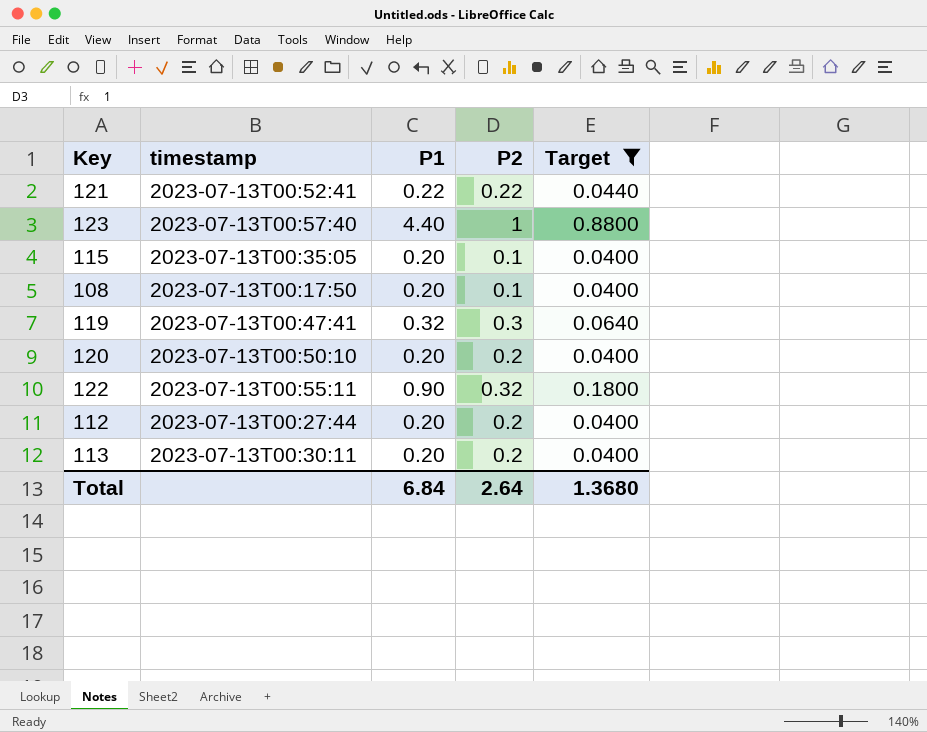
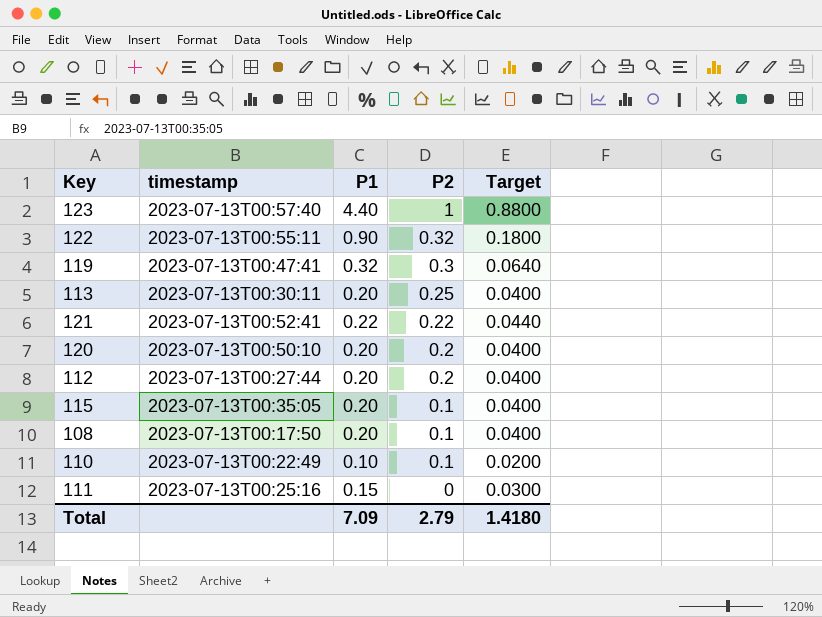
filter: Target >= 0.0400 -> none
row order: none -> P2 descending
113 | P2: 0.2 -> 0.25
Total | P1: 6.84 -> 7.09
Total | P2: 2.64 -> 2.79
Total | Target: 1.3680 -> 1.4180

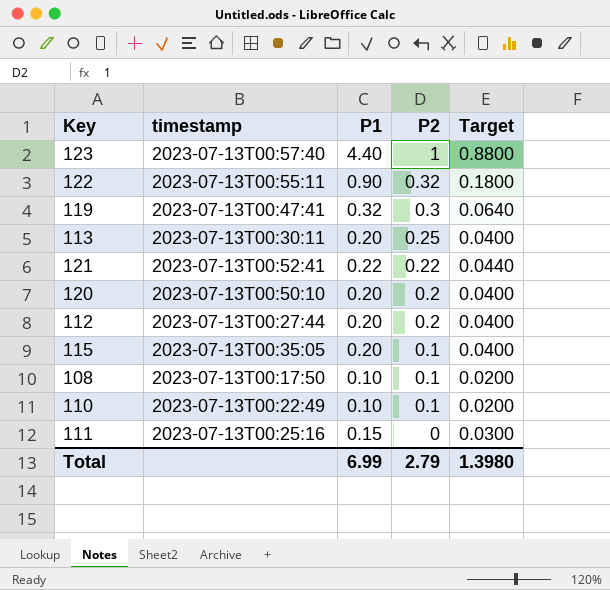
108 | P1: 0.20 -> 0.10
108 | Target: 0.0400 -> 0.0200
Total | P1: 7.09 -> 6.99
Total | Target: 1.4180 -> 1.3980

